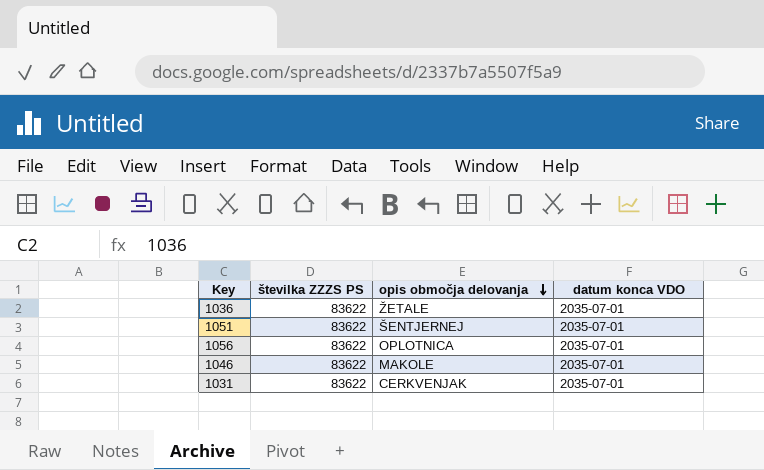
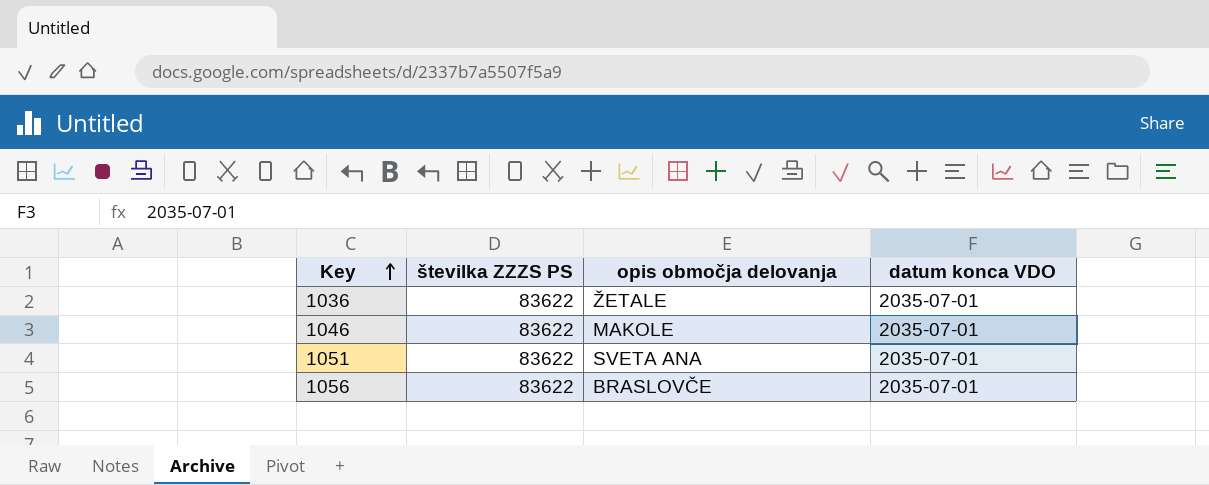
row order: opis območja delovanja descending -> Key ascending
row 1031: 83622 | CERKVENJAK | 2035-07-01 -> none
1051 | opis območja delovanja: ŠENTJERNEJ -> SVETA ANA
1056 | opis območja delovanja: OPLOTNICA -> BRASLOVČE

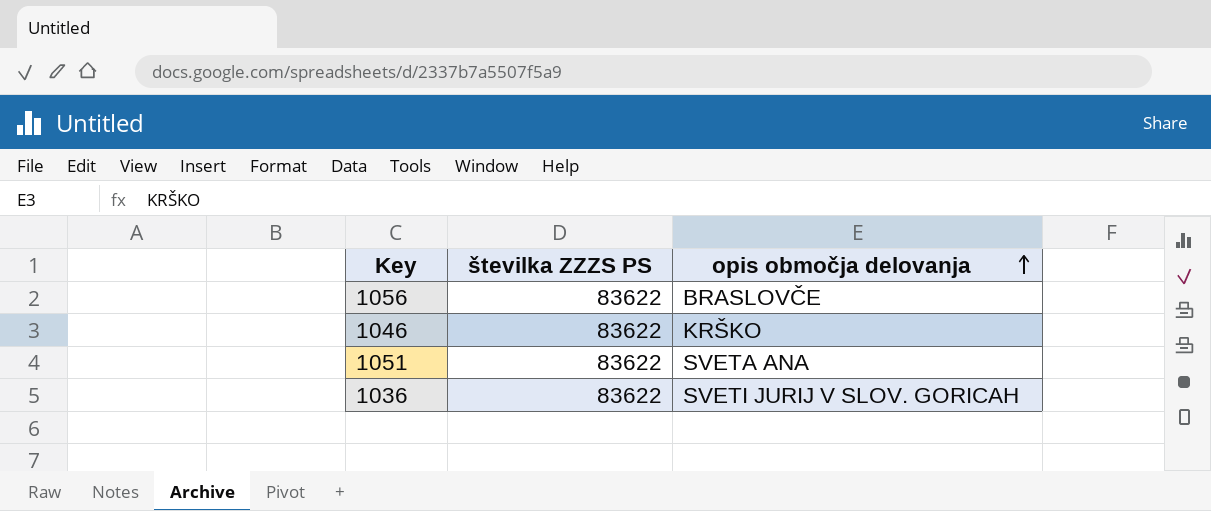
row order: Key ascending -> opis območja delovanja ascending
column datum konca VDO | position: 4 -> none
1046 | opis območja delovanja: MAKOLE -> KRŠKO
1036 | opis območja delovanja: ŽETALE -> SVETI JURIJ V SLOV. GORICAH

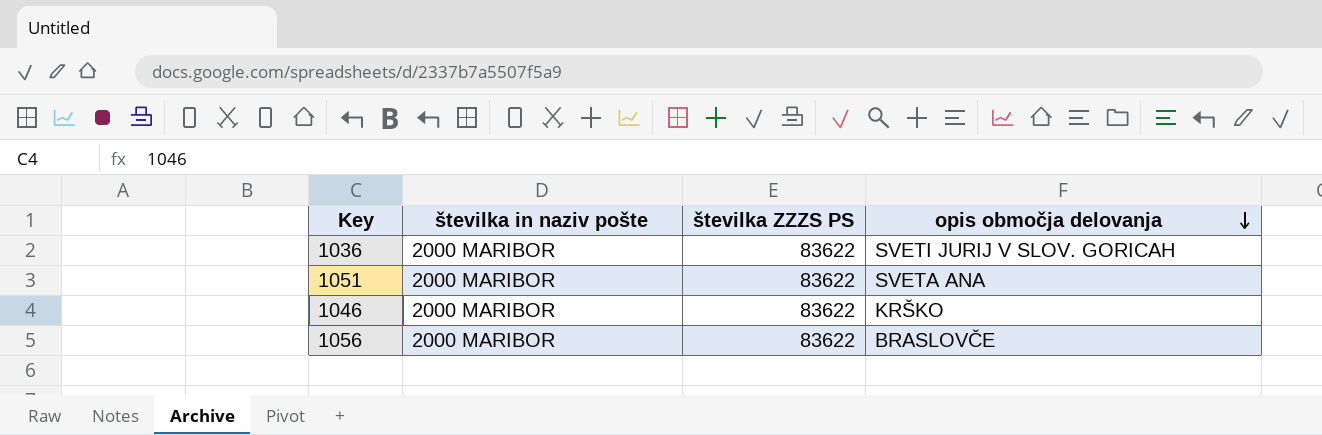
row order: opis območja delovanja ascending -> opis območja delovanja descending
column številka in naziv pošte | position: none -> 2

